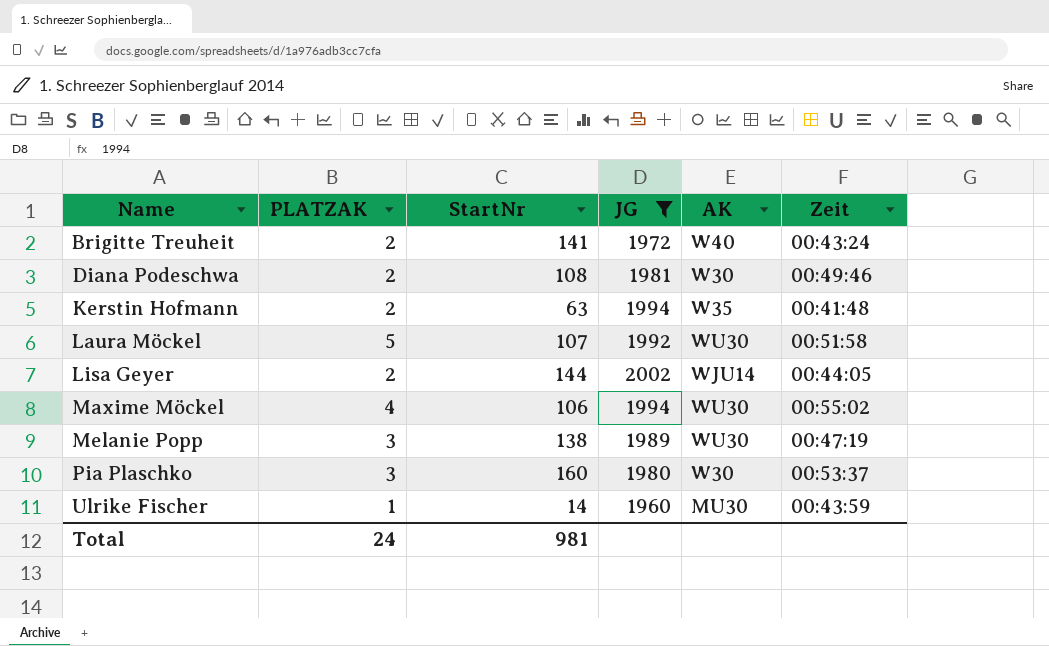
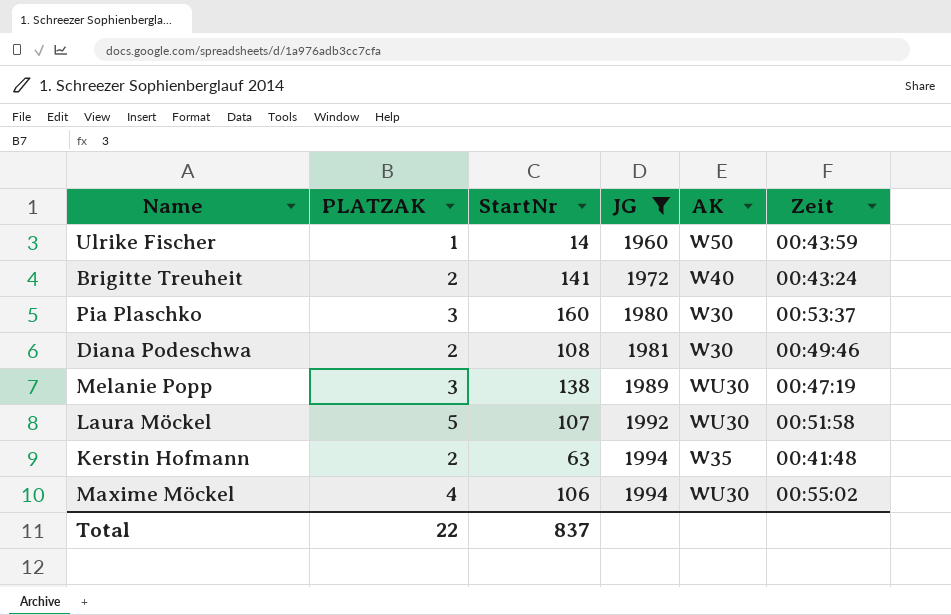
row order: Name ascending -> JG ascending
row Lisa Geyer: 2 | 144 | 2002 | WJU14 | 00:44:05 -> none
Ulrike Fischer | AK: MU30 -> W50
Total | PLATZAK: 24 -> 22
Total | StartNr: 981 -> 837

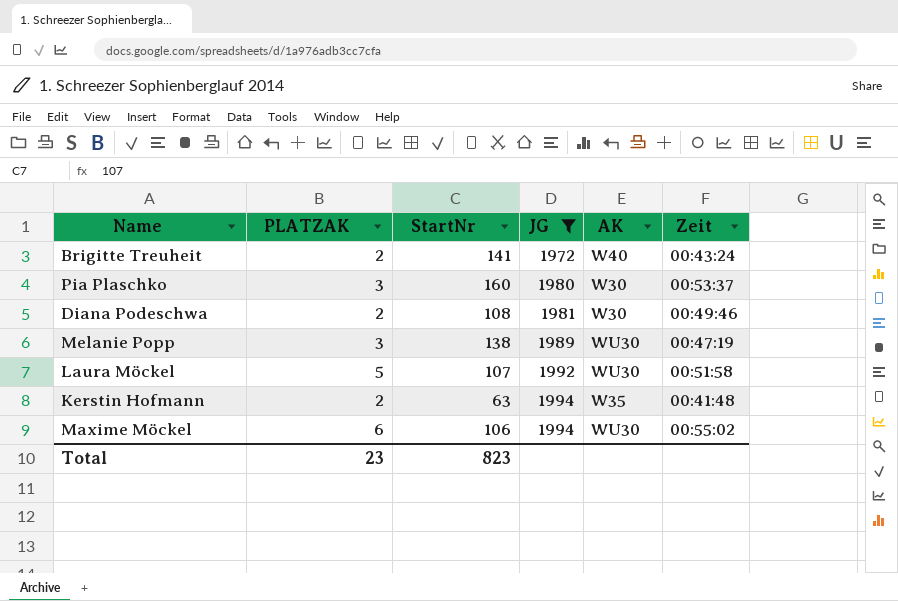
row Ulrike Fischer: 1 | 14 | 1960 | W50 | 00:43:59 -> none
Maxime Möckel | PLATZAK: 4 -> 6
Total | PLATZAK: 22 -> 23
Total | StartNr: 837 -> 823

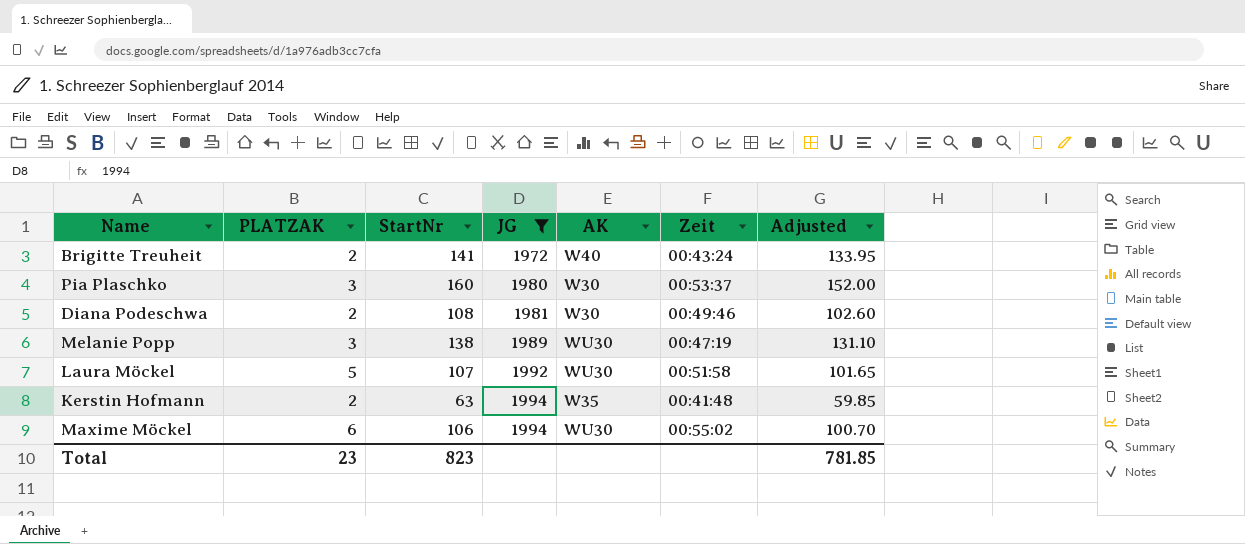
column Adjusted | formula: none -> [StartNr] * 0.95

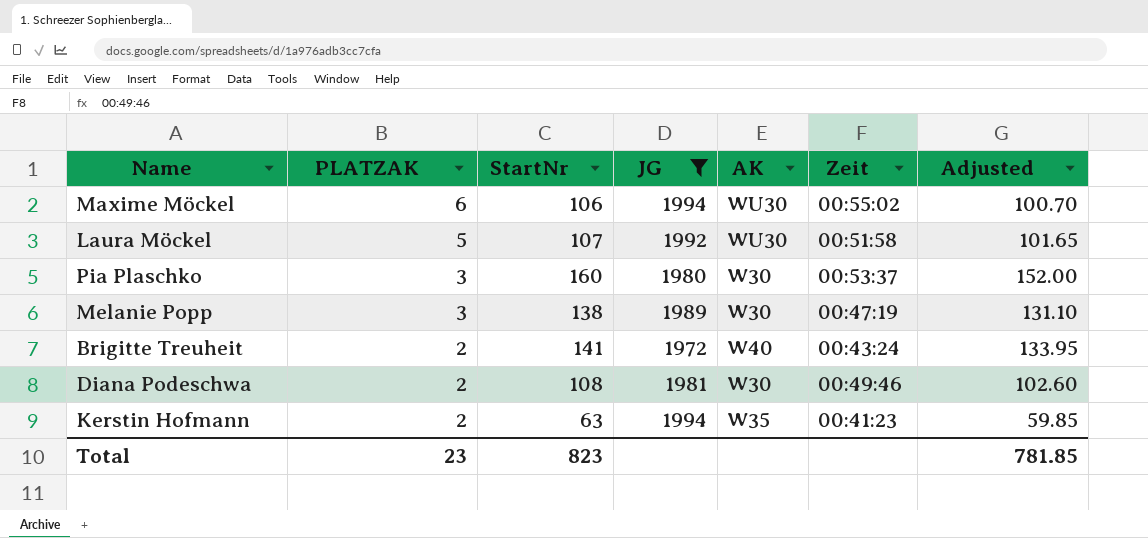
row order: JG ascending -> PLATZAK descending
Melanie Popp | AK: WU30 -> W30
Kerstin Hofmann | Zeit: 00:41:48 -> 00:41:23

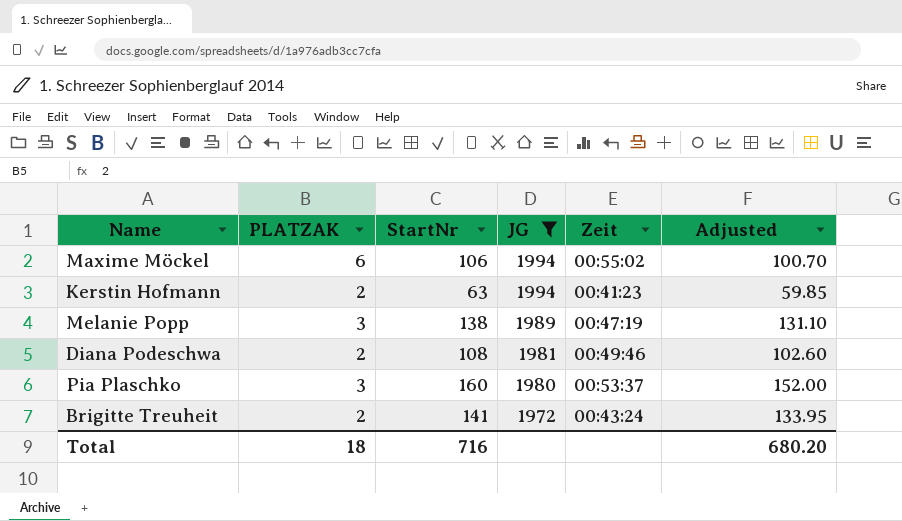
row order: PLATZAK descending -> JG descending
column AK | position: 5 -> none
row Laura Möckel: 5 | 107 | 1992 | WU30 | 00:51:58 | 101.65 -> none
Total | PLATZAK: 23 -> 18
Total | StartNr: 823 -> 716
Total | Adjusted: 781.85 -> 680.20

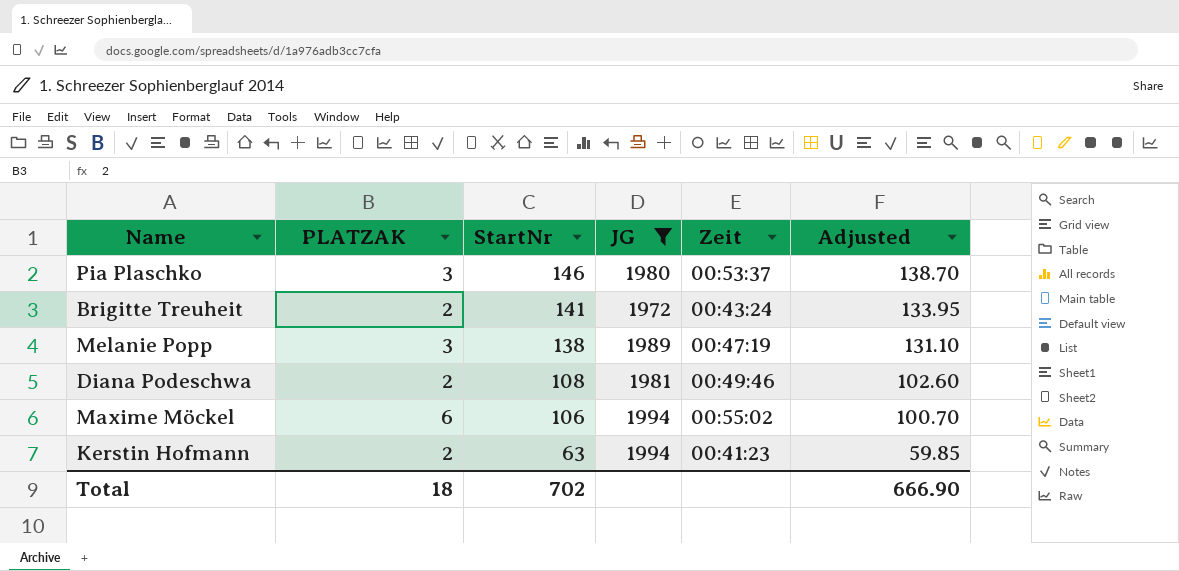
row order: JG descending -> StartNr descending
Pia Plaschko | StartNr: 160 -> 146
Pia Plaschko | Adjusted: 152.00 -> 138.70
Total | StartNr: 716 -> 702
Total | Adjusted: 680.20 -> 666.90

